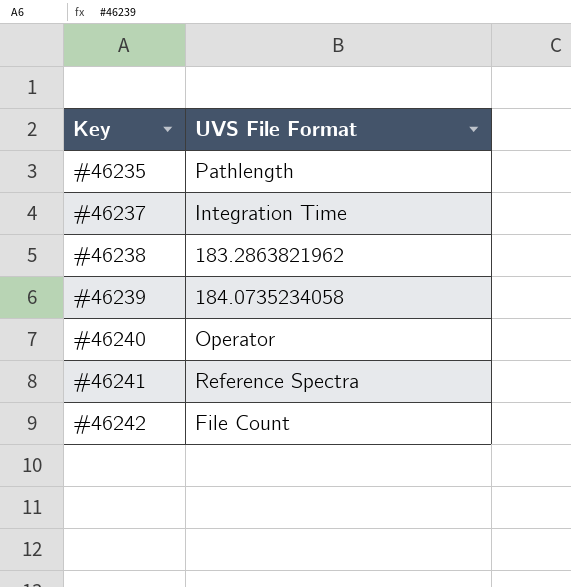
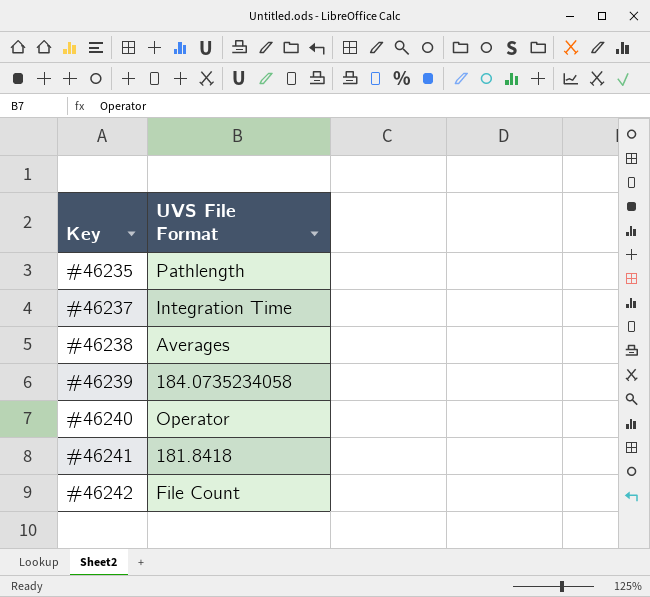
#46238 | UVS File Format: 183.2863821962 -> Averages
#46241 | UVS File Format: Reference Spectra -> 181.8418

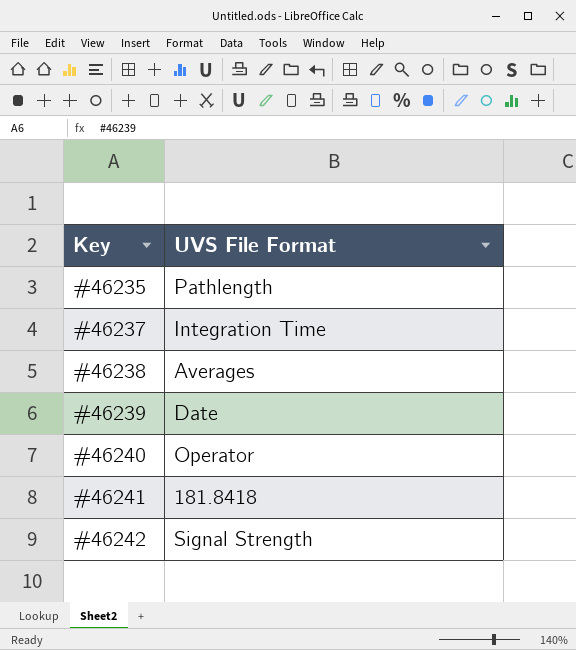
#46239 | UVS File Format: 184.0735234058 -> Date
#46242 | UVS File Format: File Count -> Signal Strength

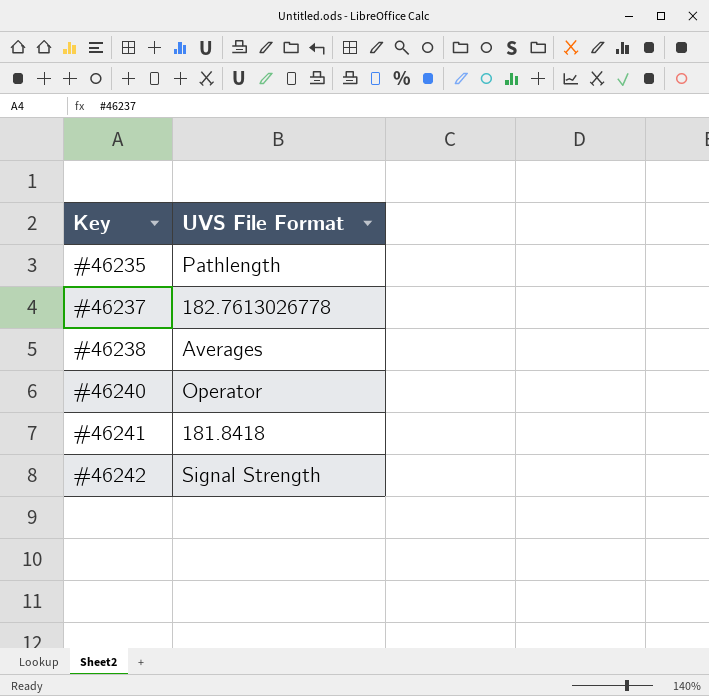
row #46239: Date -> none
#46237 | UVS File Format: Integration Time -> 182.7613026778

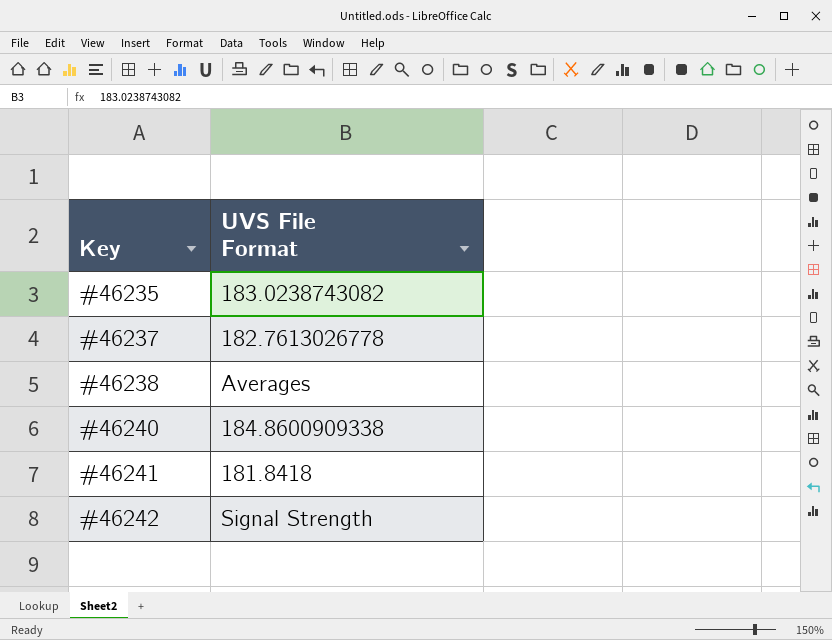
#46235 | UVS File Format: Pathlength -> 183.0238743082
#46240 | UVS File Format: Operator -> 184.8600909338

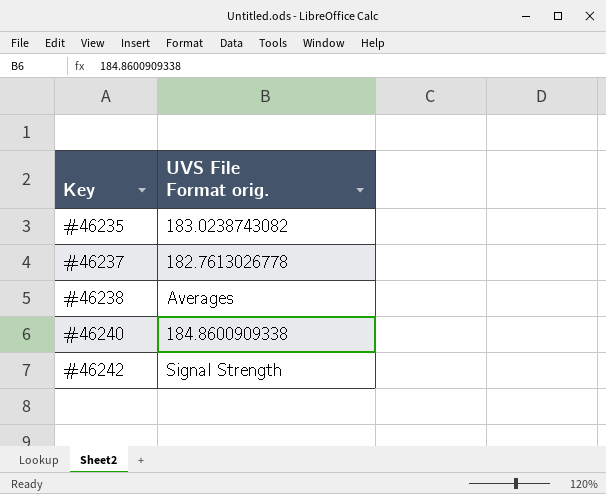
column name: UVS File Format -> UVS File Format orig.
row #46241: 181.8418 -> none

